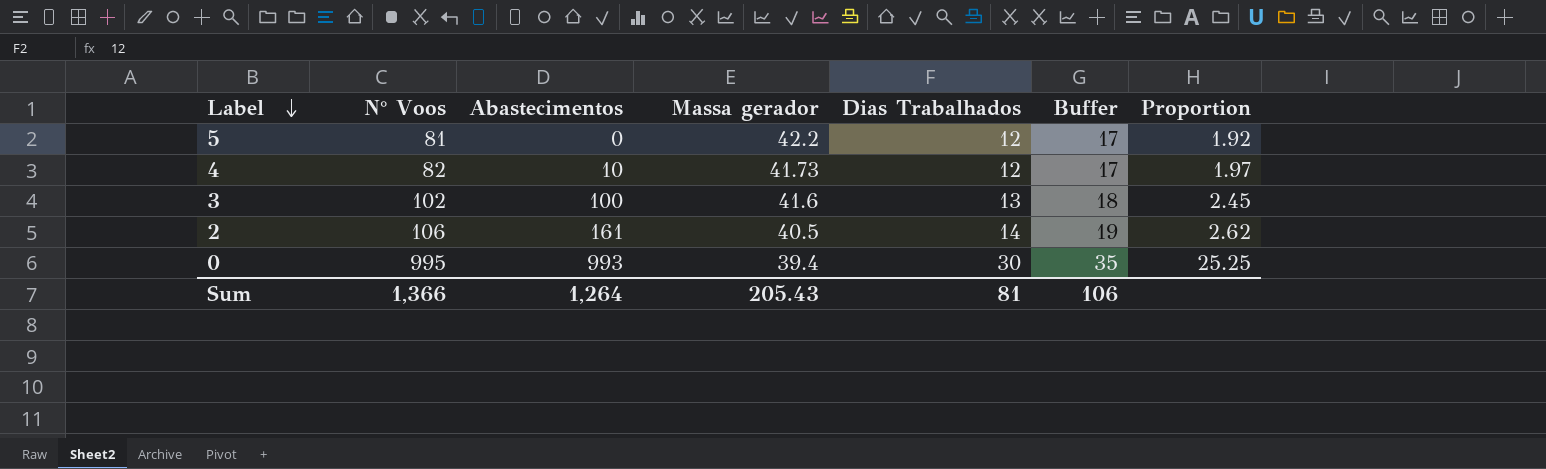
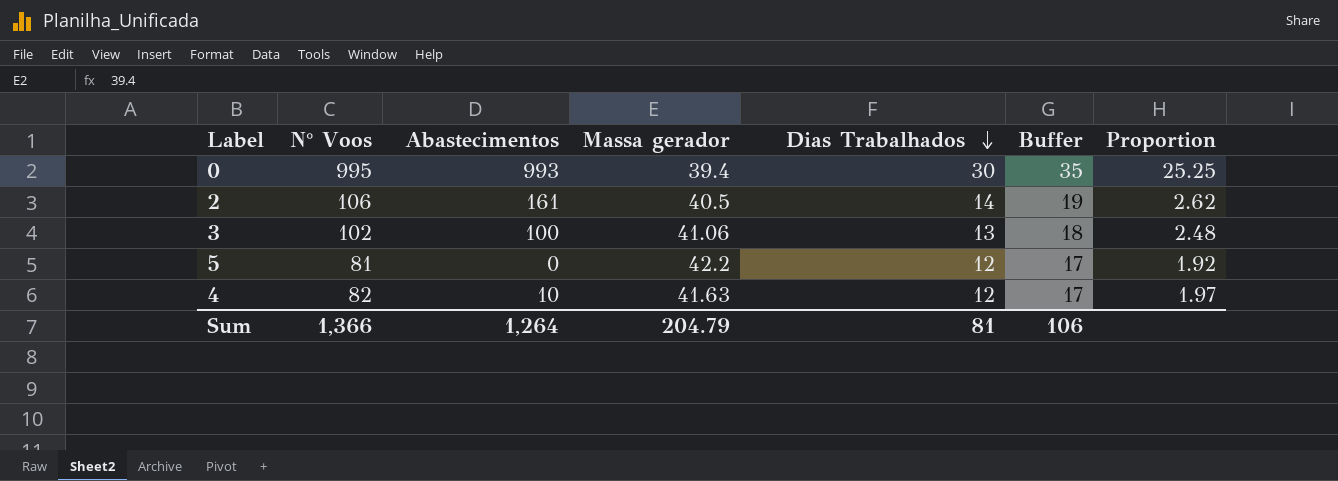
row order: Label descending -> Dias Trabalhados descending
3 | Massa gerador: 41.6 -> 41.06
3 | Proportion: 2.45 -> 2.48
4 | Massa gerador: 41.73 -> 41.63
Sum | Massa gerador: 205.43 -> 204.79

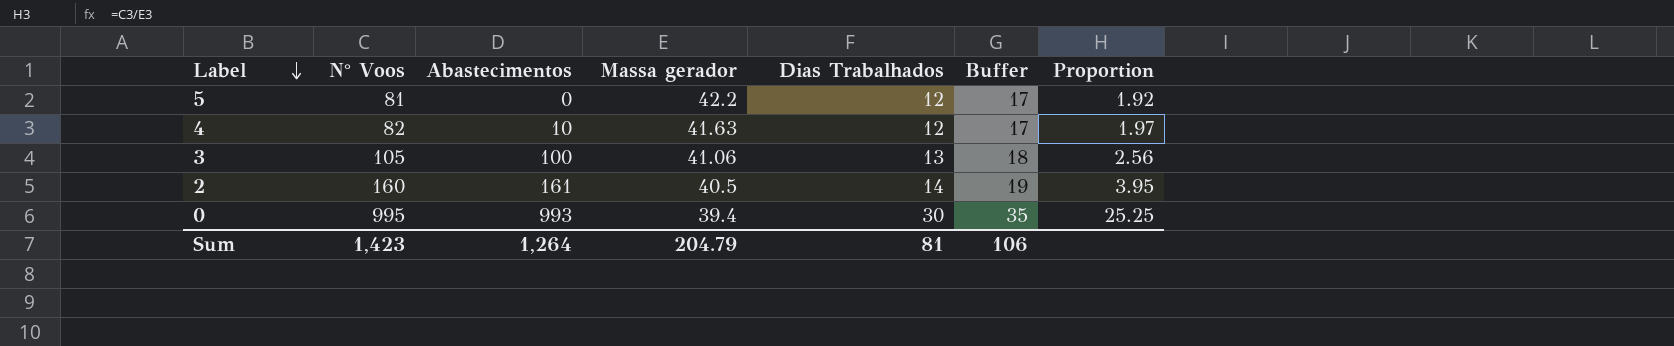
row order: Dias Trabalhados descending -> Label descending
3 | N° Voos: 102 -> 105
3 | Proportion: 2.48 -> 2.56
2 | N° Voos: 106 -> 160
2 | Proportion: 2.62 -> 3.95
Sum | N° Voos: 1,366 -> 1,423

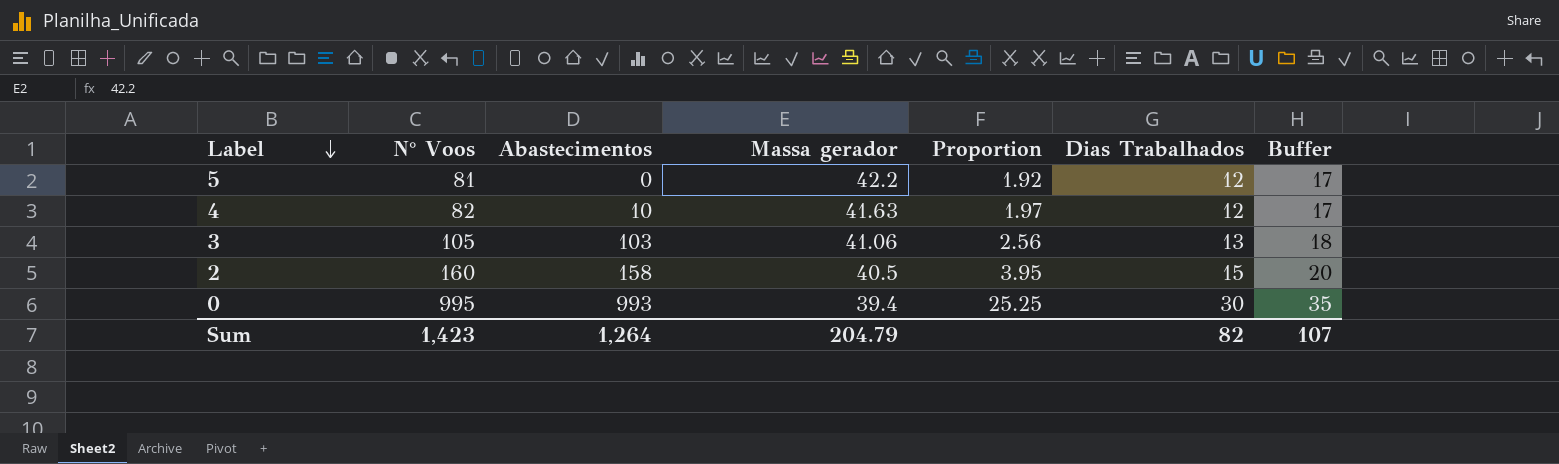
column Proportion | position: 7 -> 5
3 | Abastecimentos: 100 -> 103
2 | Abastecimentos: 161 -> 158
2 | Dias Trabalhados: 14 -> 15
2 | Buffer: 19 -> 20
Sum | Dias Trabalhados: 81 -> 82
Sum | Buffer: 106 -> 107

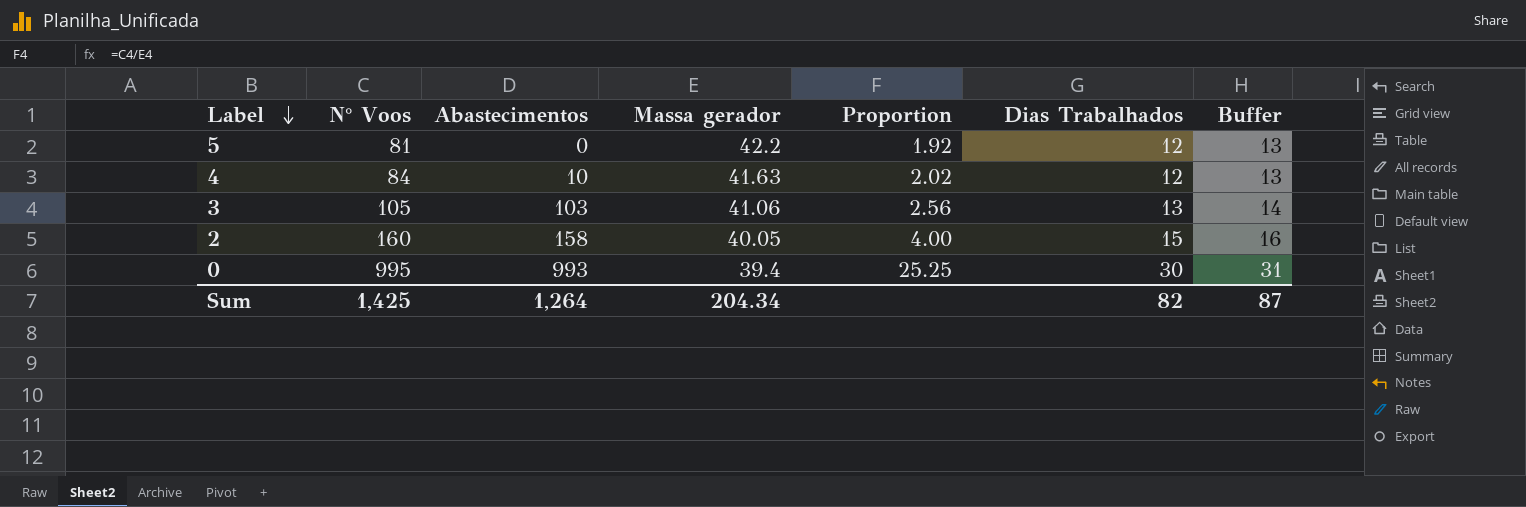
column Buffer | formula: [Dias Trabalhados] + 5 -> [Dias Trabalhados] + 1
4 | N° Voos: 82 -> 84
4 | Proportion: 1.97 -> 2.02
2 | Massa gerador: 40.5 -> 40.05
2 | Proportion: 3.95 -> 4.00
Sum | N° Voos: 1,423 -> 1,425
Sum | Massa gerador: 204.79 -> 204.34
Sum | Buffer: 107 -> 87

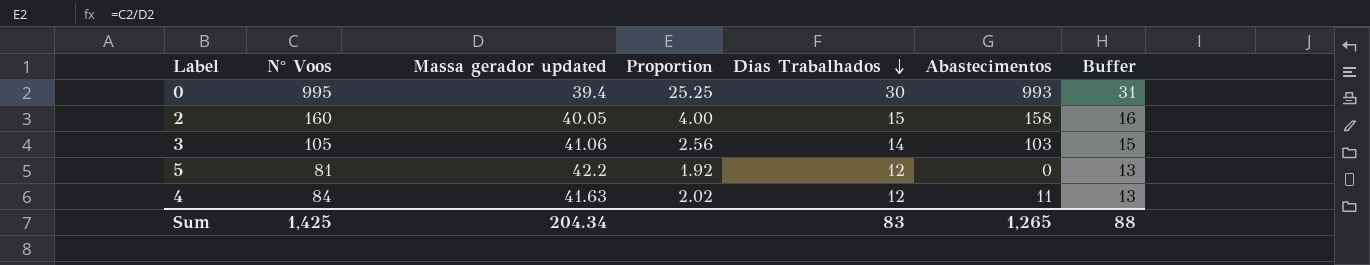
row order: Label descending -> Dias Trabalhados descending
column name: Massa gerador -> Massa gerador updated
column Abastecimentos | position: 3 -> 6
3 | Dias Trabalhados: 13 -> 14
3 | Buffer: 14 -> 15
4 | Abastecimentos: 10 -> 11
Sum | Dias Trabalhados: 82 -> 83
Sum | Abastecimentos: 1,264 -> 1,265
Sum | Buffer: 87 -> 88

